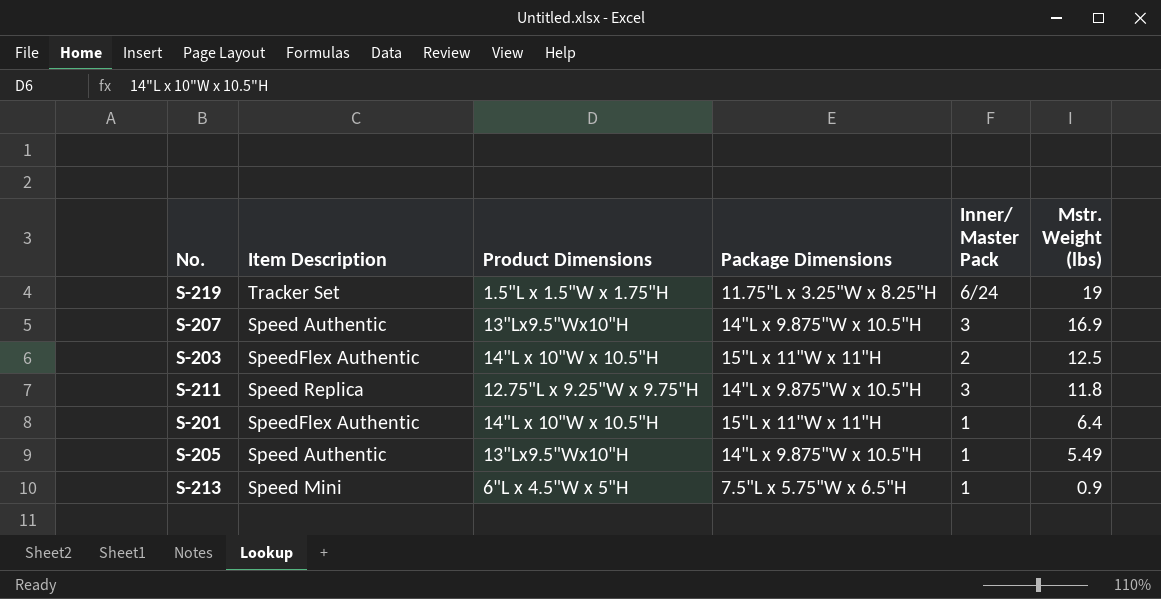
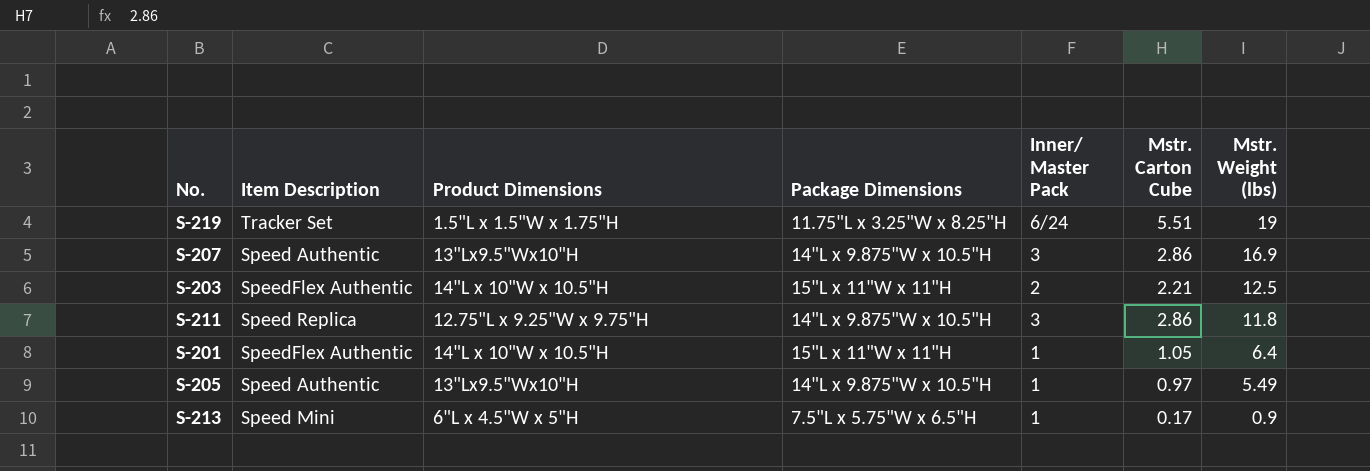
column Mstr. Carton Cube | position: none -> 6

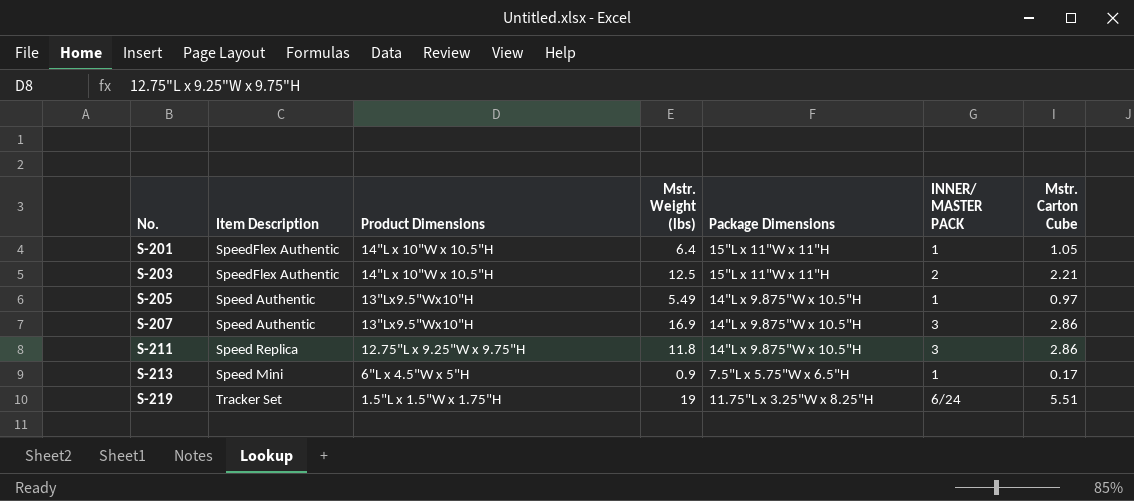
row order: Mstr. Weight (lbs) descending -> No. ascending
column Mstr. Weight (lbs) | position: 7 -> 4
column name: Inner/ Master Pack -> INNER/ MASTER PACK

